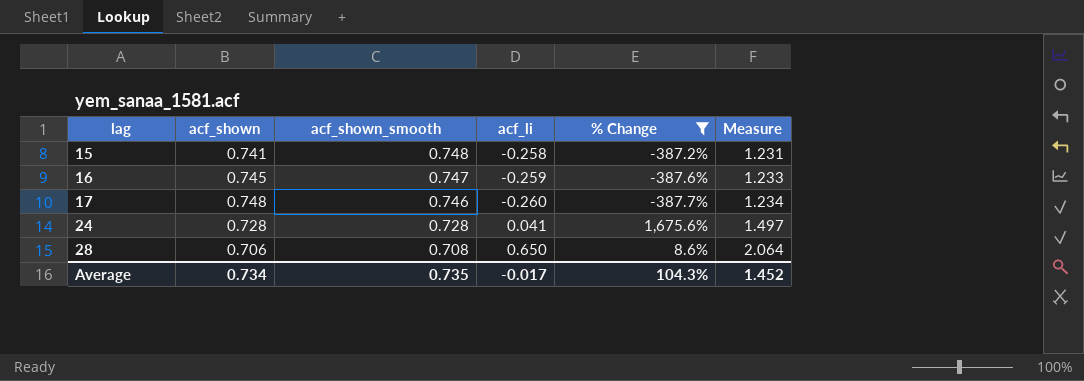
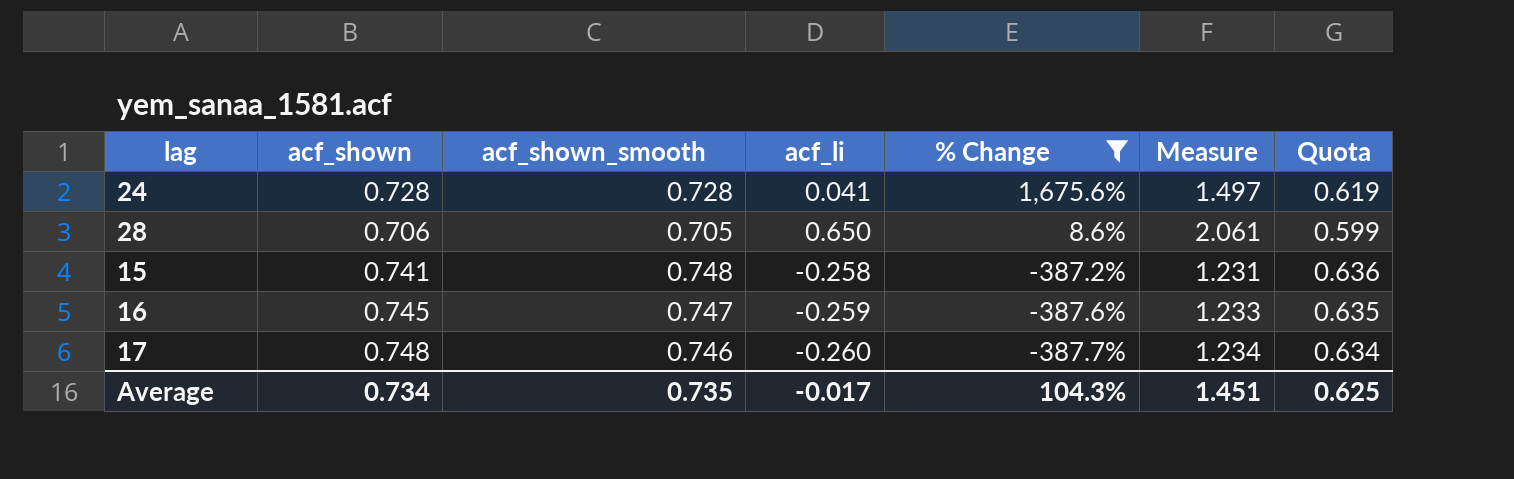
row order: lag ascending -> % Change descending
column Quota | formula: none -> [acf_shown_smooth] * 0.85
28 | acf_shown_smooth: 0.708 -> 0.705
28 | Measure: 2.064 -> 2.061
Average | Measure: 1.452 -> 1.451

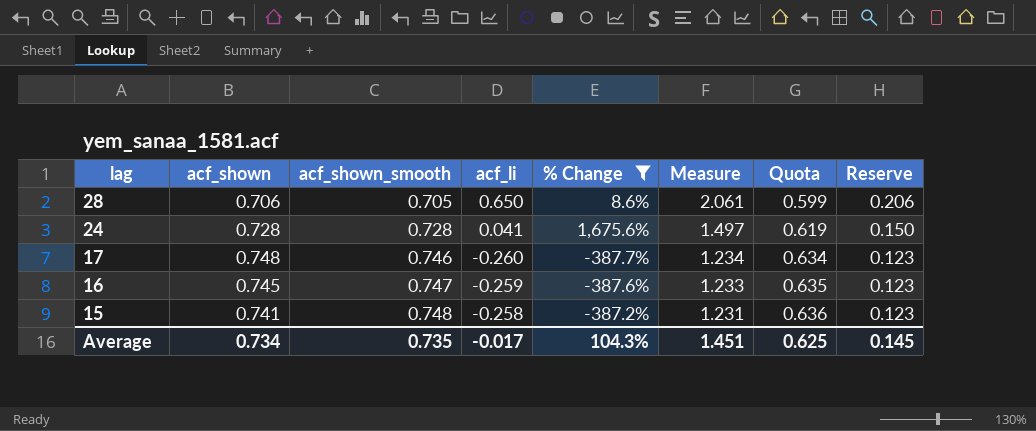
row order: % Change descending -> lag descending
column Reserve | formula: none -> [Measure] * 0.1

